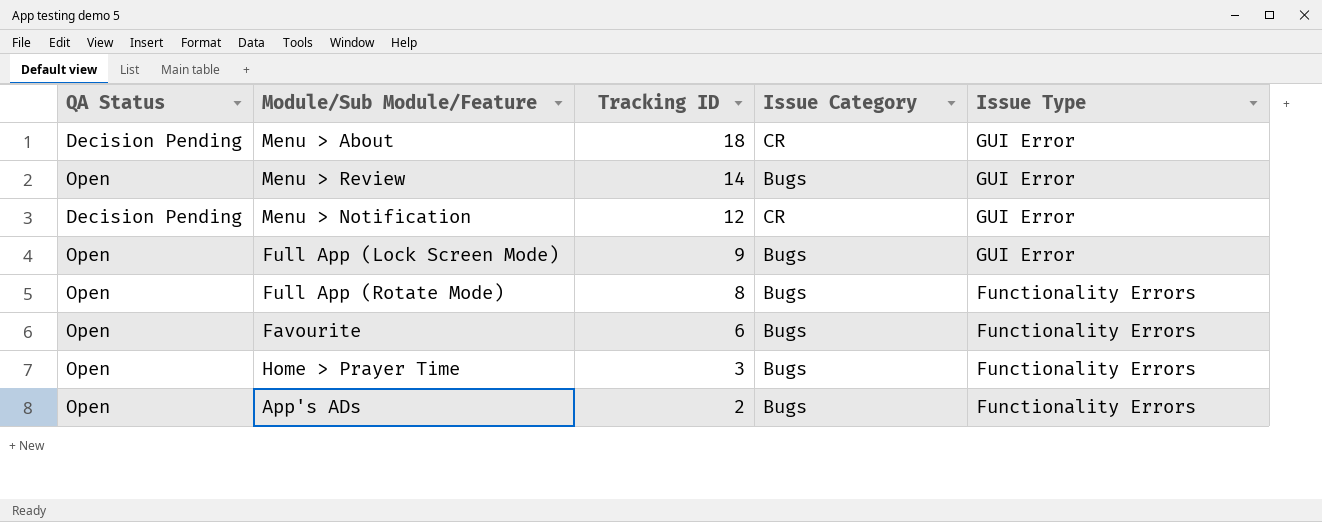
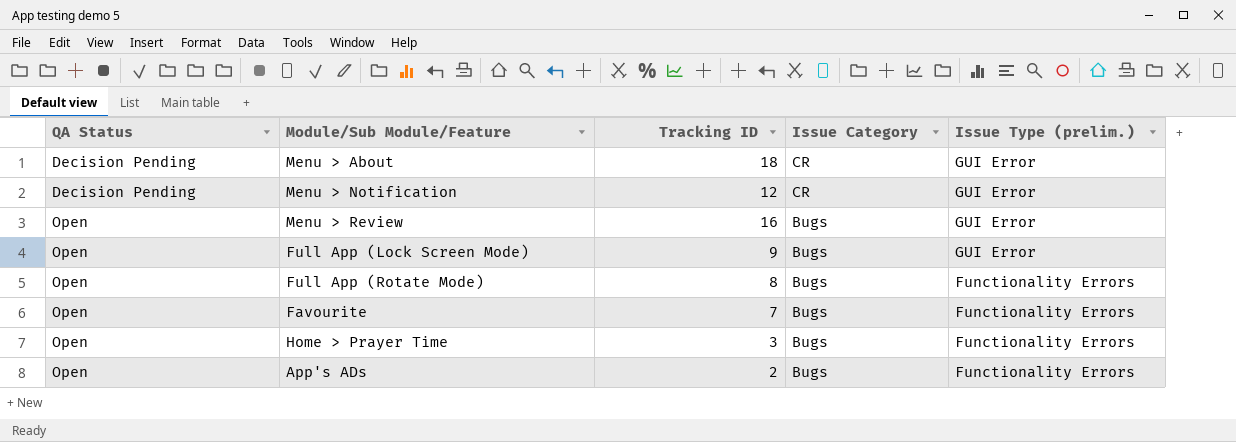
row order: Tracking ID descending -> QA Status ascending
column name: Issue Type -> Issue Type (prelim.)
Menu > Review | Tracking ID: 14 -> 16
Favourite | Tracking ID: 6 -> 7

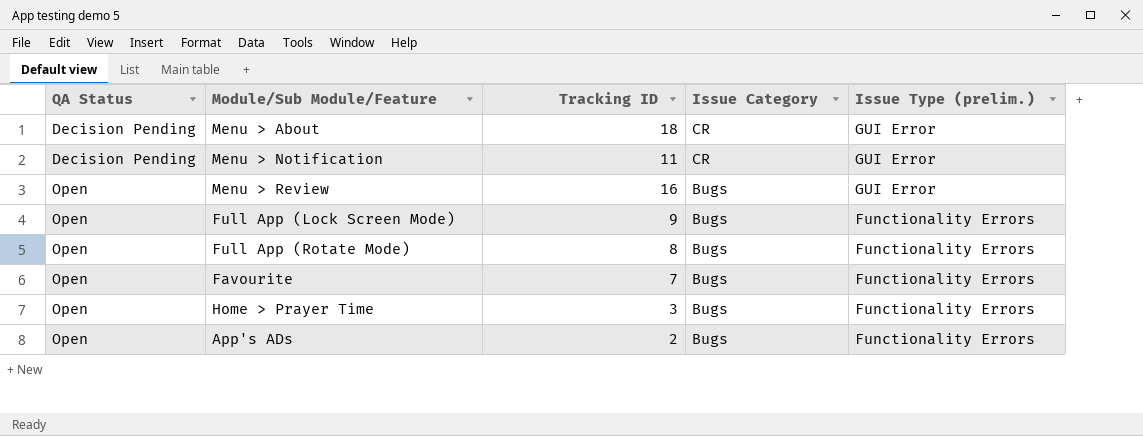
Menu > Notification | Tracking ID: 12 -> 11
Full App (Lock Screen Mode) | Issue Type (prelim.): GUI Error -> Functionality Errors

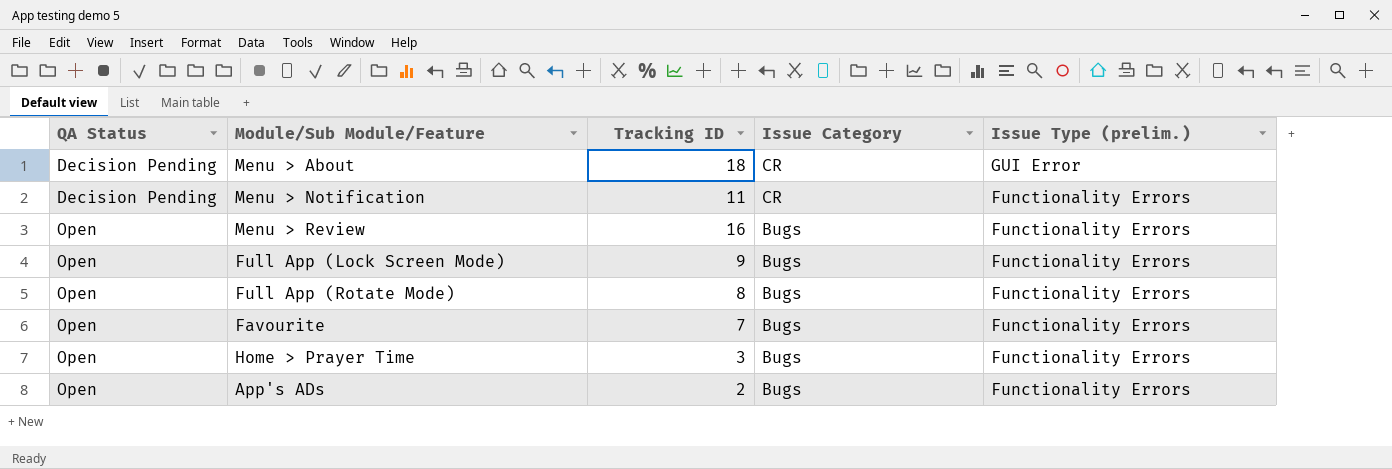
Menu > Notification | Issue Type (prelim.): GUI Error -> Functionality Errors
Menu > Review | Issue Type (prelim.): GUI Error -> Functionality Errors

